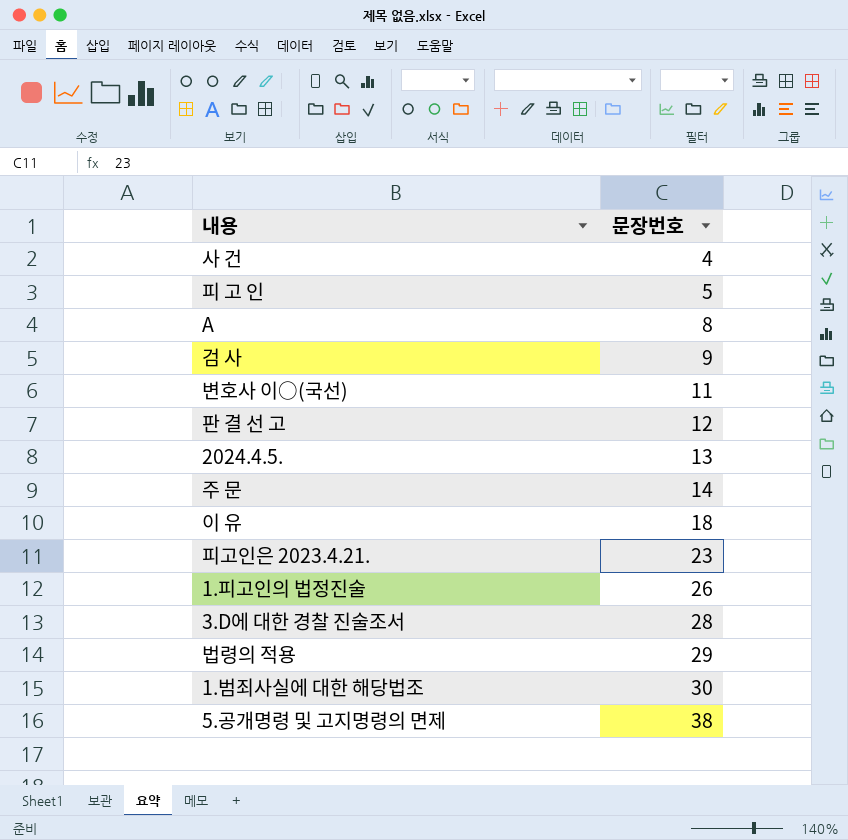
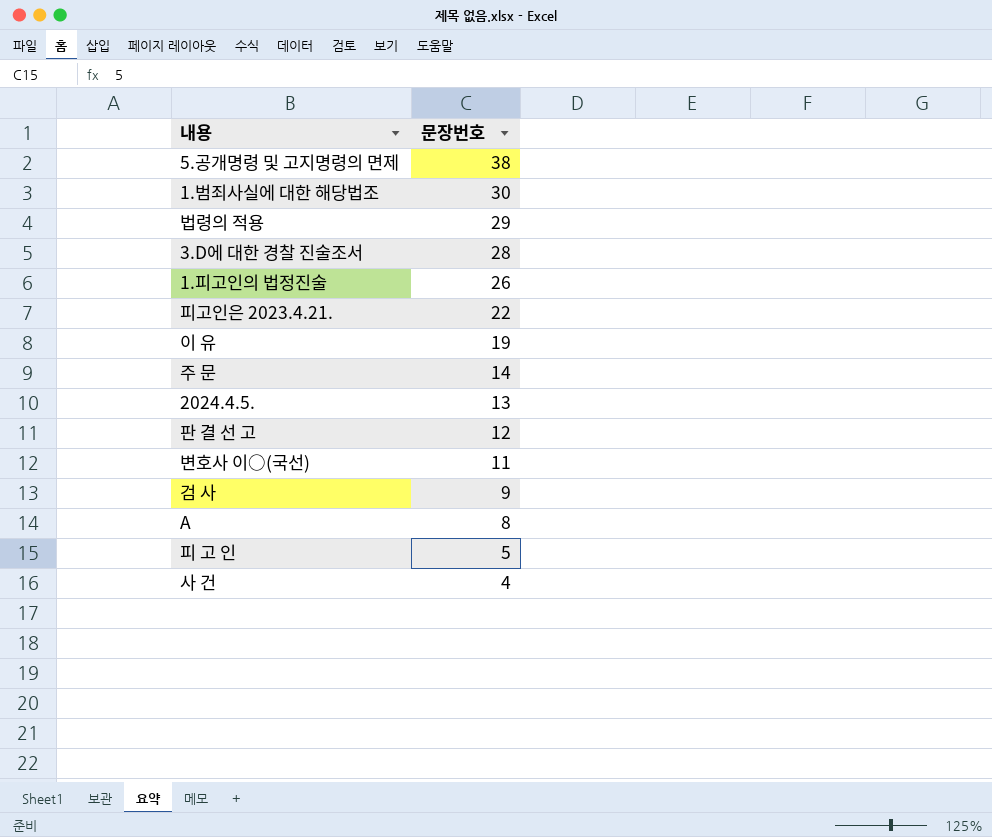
row order: 문장번호 ascending -> 문장번호 descending
피고인은 2023.4.21. | 문장번호: 23 -> 22
이 유 | 문장번호: 18 -> 19

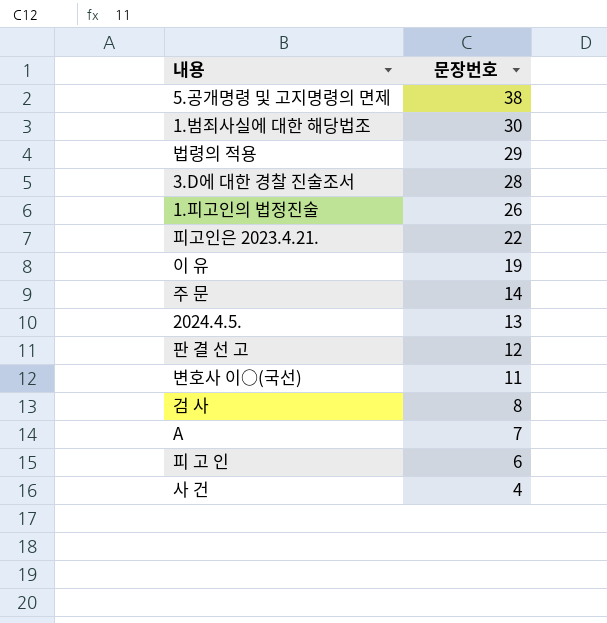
검 사 | 문장번호: 9 -> 8
A | 문장번호: 8 -> 7
피 고 인 | 문장번호: 5 -> 6

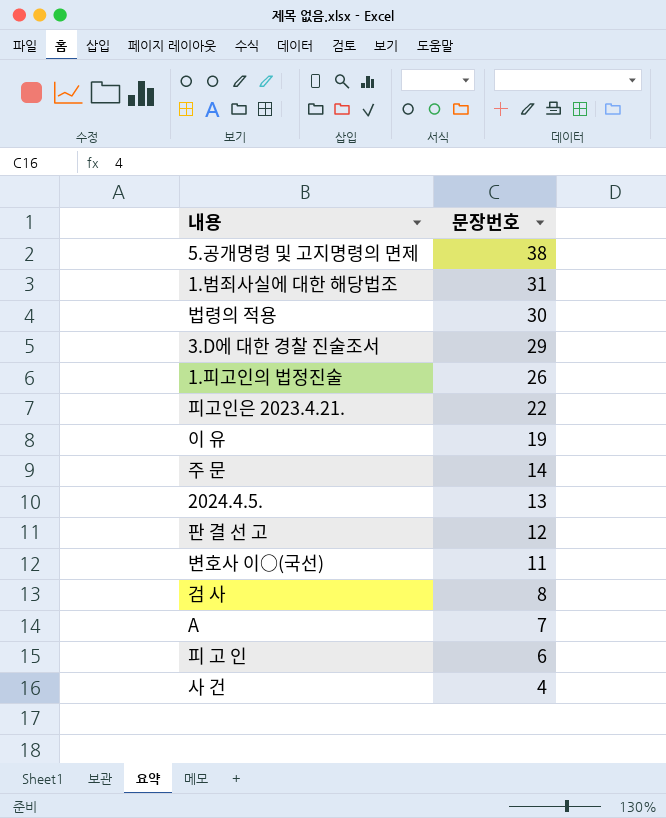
1.범죄사실에 대한 해당법조 | 문장번호: 30 -> 31
법령의 적용 | 문장번호: 29 -> 30
3.D에 대한 경찰 진술조서 | 문장번호: 28 -> 29

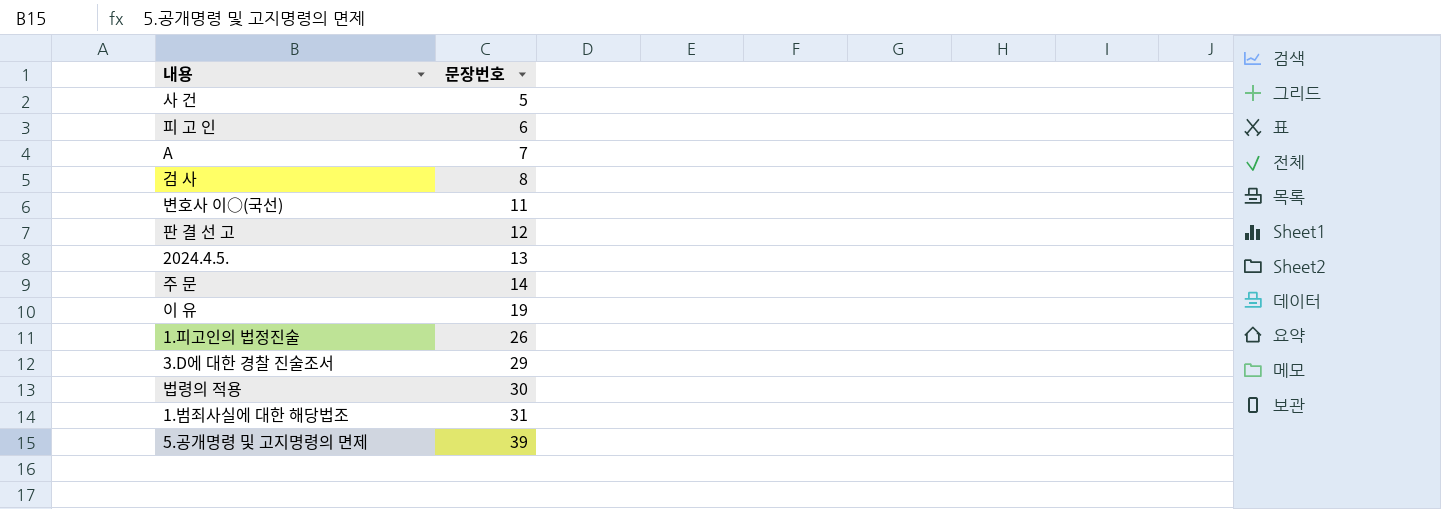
row order: 문장번호 descending -> 문장번호 ascending
row 피고인은 2023.4.21.: 22 -> none
사 건 | 문장번호: 4 -> 5
5.공개명령 및 고지명령의 면제 | 문장번호: 38 -> 39

